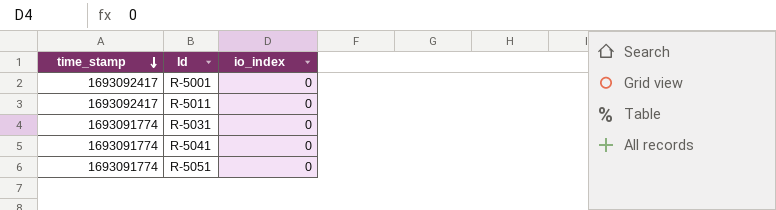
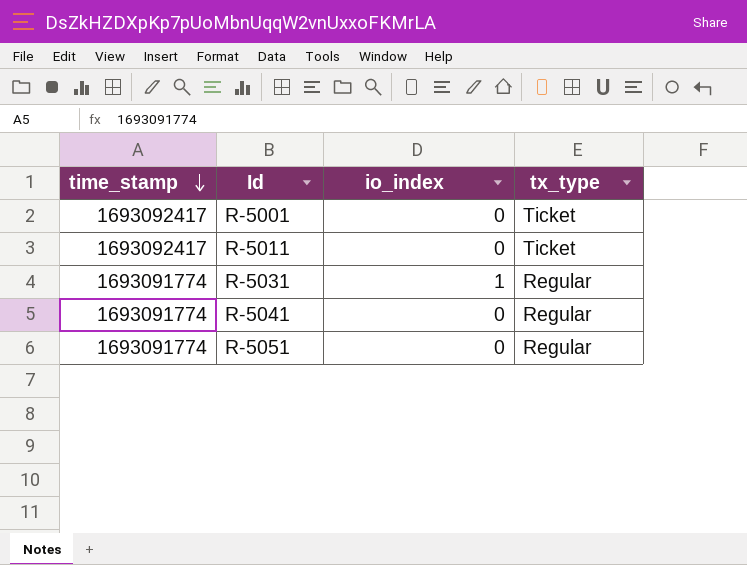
column tx_type | position: none -> 4
R-5031 | io_index: 0 -> 1

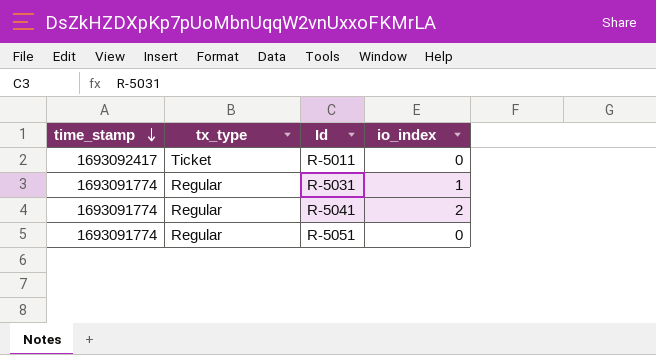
column tx_type | position: 4 -> 2
row R-5001: 1693092417 | 0 | Ticket -> none
R-5041 | io_index: 0 -> 2

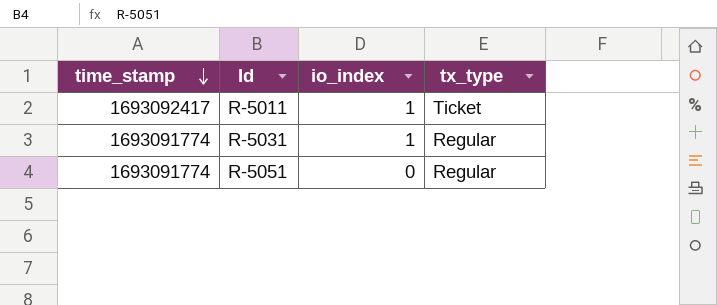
column tx_type | position: 2 -> 4
row R-5041: 1693091774 | Regular | 2 -> none
R-5011 | io_index: 0 -> 1

